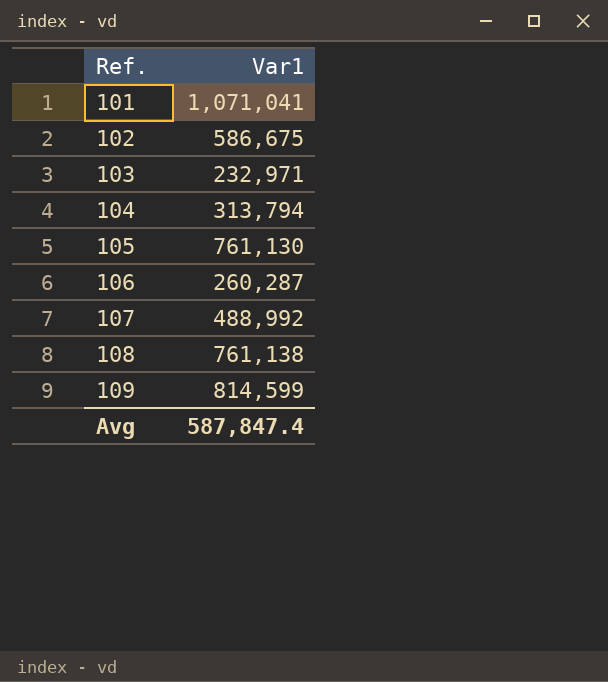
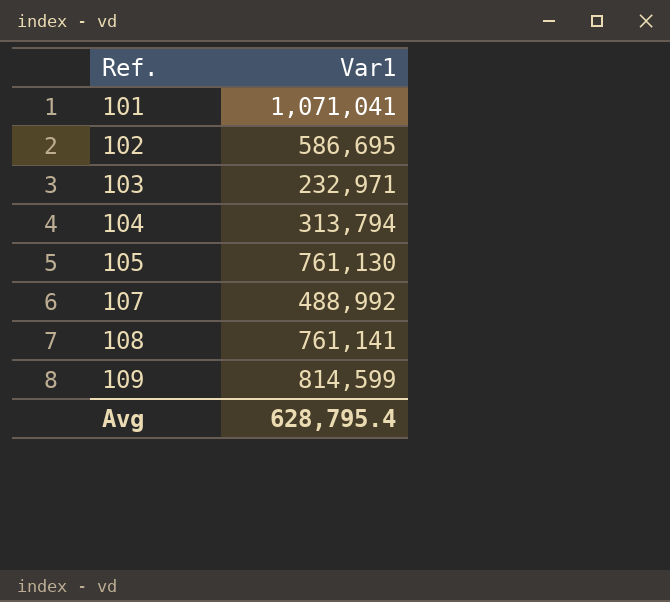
row 106: 260,287 -> none
102 | Var1: 586,675 -> 586,695
108 | Var1: 761,138 -> 761,141
Avg | Var1: 587,847.4 -> 628,795.4

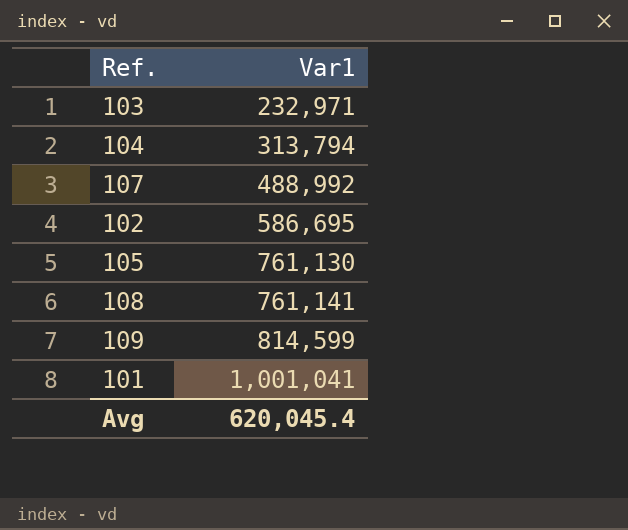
row order: Ref. ascending -> Var1 ascending
101 | Var1: 1,071,041 -> 1,001,041
Avg | Var1: 628,795.4 -> 620,045.4

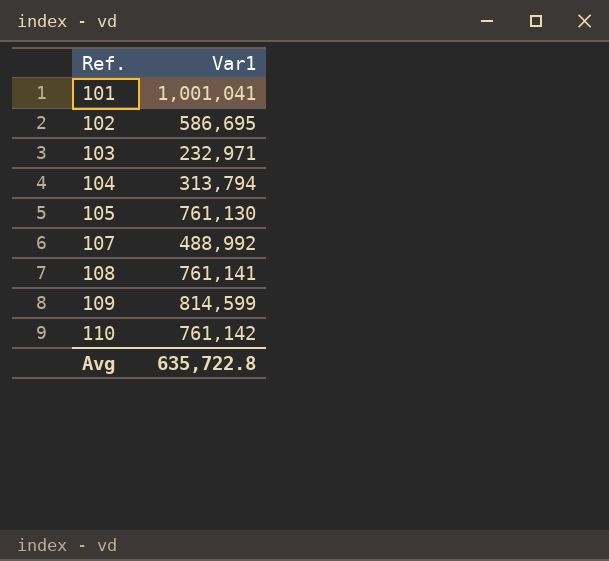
row order: Var1 ascending -> Ref. ascending
row 110: none -> 761,142
Avg | Var1: 620,045.4 -> 635,722.8

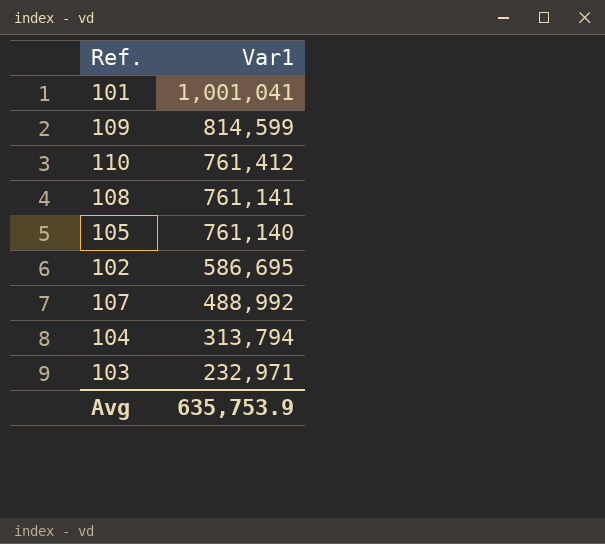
row order: Ref. ascending -> Var1 descending
110 | Var1: 761,142 -> 761,412
105 | Var1: 761,130 -> 761,140
Avg | Var1: 635,722.8 -> 635,753.9

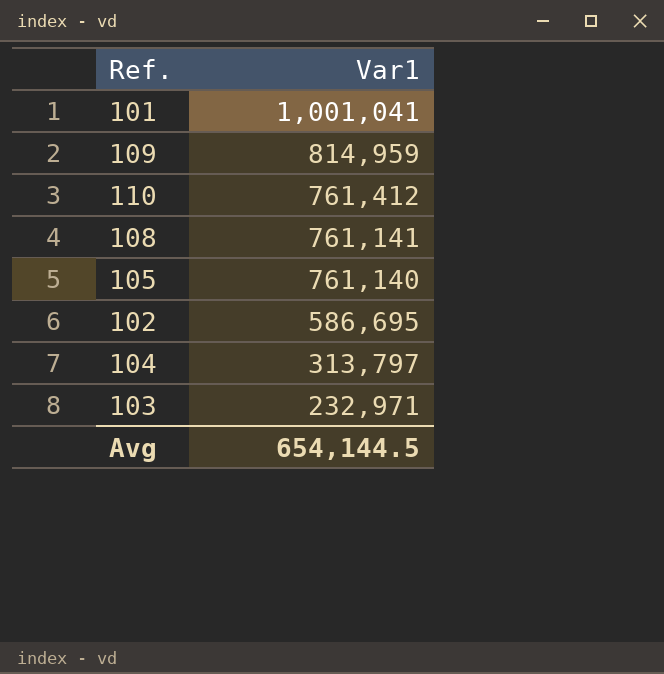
row 107: 488,992 -> none
109 | Var1: 814,599 -> 814,959
104 | Var1: 313,794 -> 313,797
Avg | Var1: 635,753.9 -> 654,144.5

